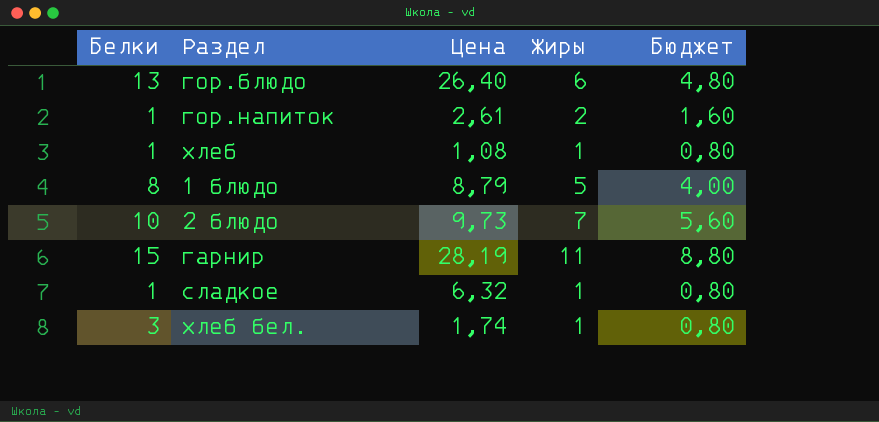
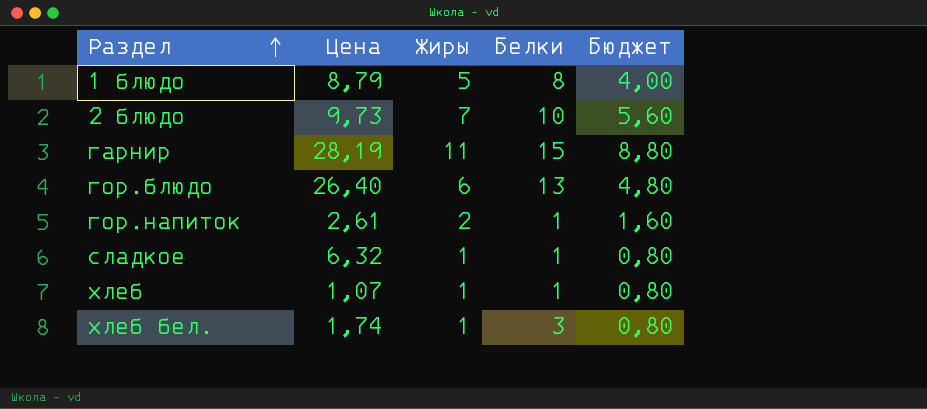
row order: none -> Раздел ascending
column Белки | position: 1 -> 4
хлеб | Цена: 1,08 -> 1,07

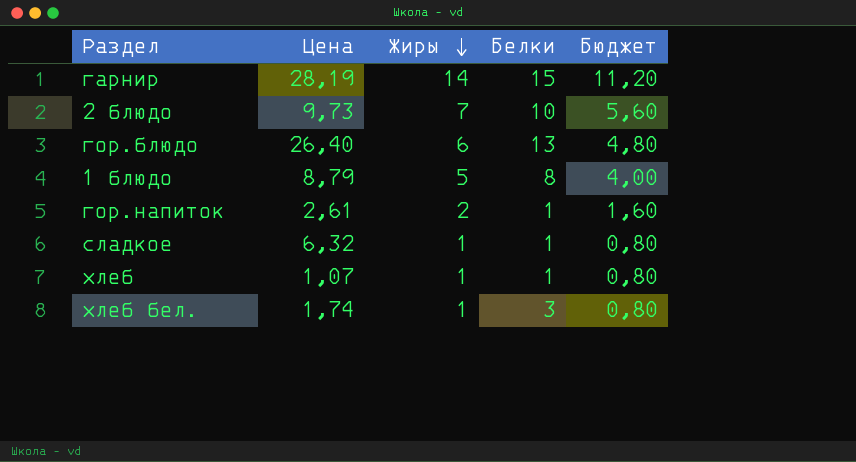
row order: Раздел ascending -> Жиры descending
гарнир | Жиры: 11 -> 14
гарнир | Бюджет: 8,80 -> 11,20

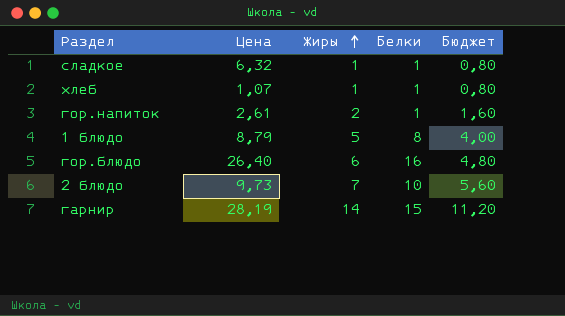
row order: Жиры descending -> Жиры ascending
row хлеб бел.: 1,74 | 1 | 3 | 0,80 -> none
гор.блюдо | Белки: 13 -> 16

